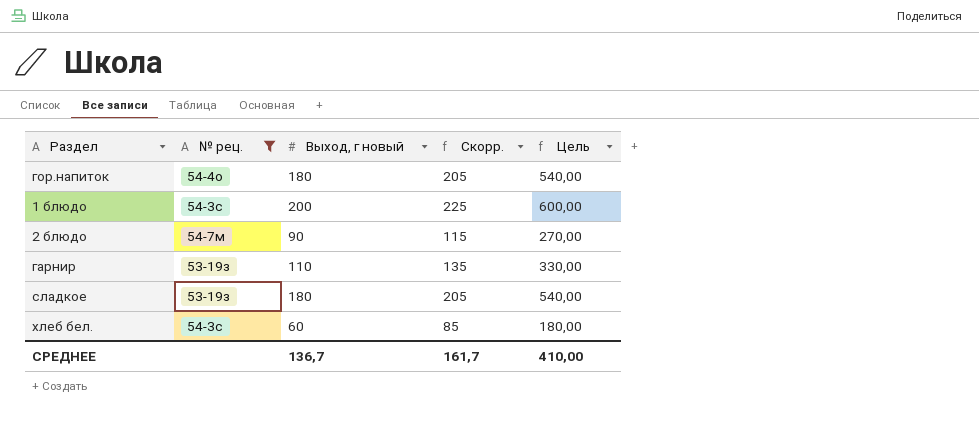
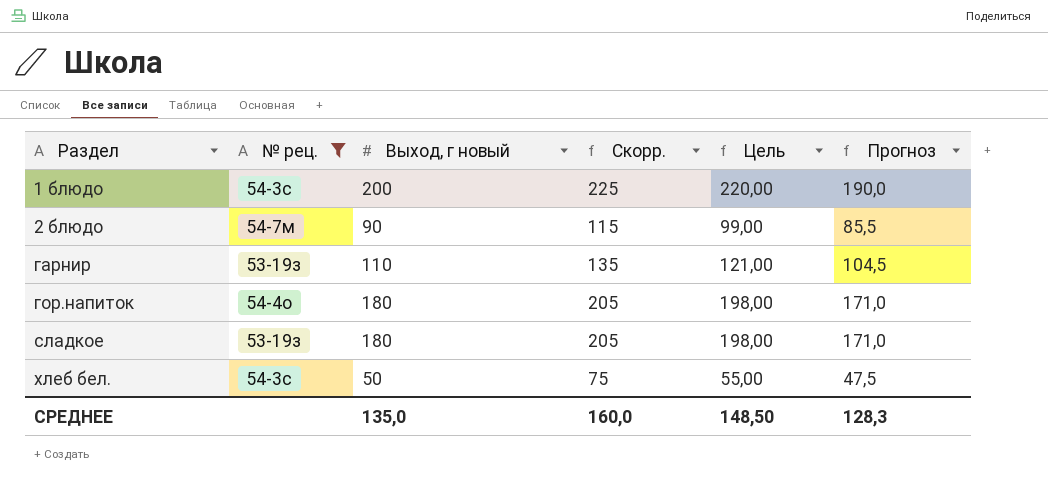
row order: none -> Раздел ascending
column Цель | formula: [Выход, г новый] * 3 -> [Выход, г новый] * 1,1
column Прогноз | formula: none -> [Выход, г новый] * 0,95
хлеб бел. | Выход, г новый: 60 -> 50
хлеб бел. | Скорр.: 85 -> 75
СРЕДНЕЕ | Выход, г новый: 136,7 -> 135,0
СРЕДНЕЕ | Скорр.: 161,7 -> 160,0
СРЕДНЕЕ | Цель: 410,00 -> 148,50

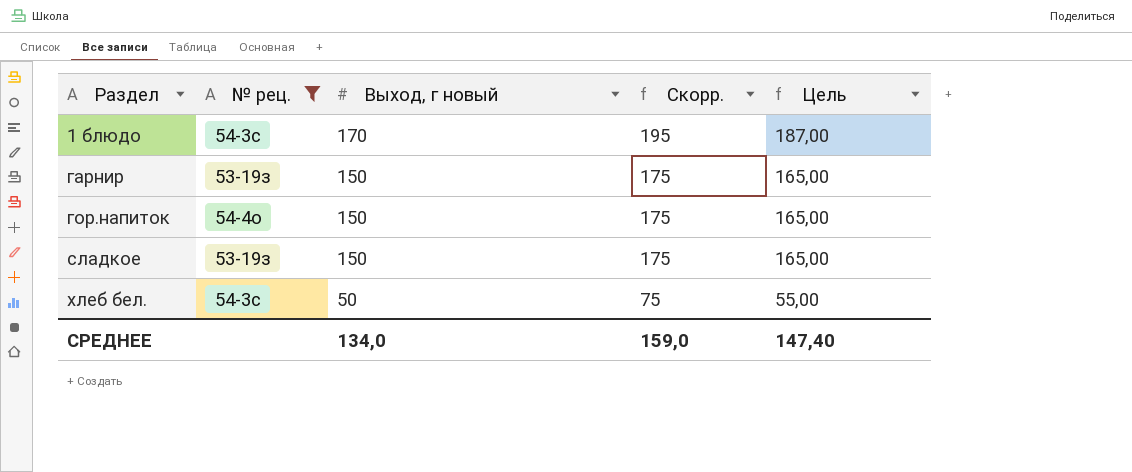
column Прогноз | formula: [Выход, г новый] * 0,95 -> none
row 2 блюдо: 54-7м | 90 | 115 | 99,00 | 85,5 -> none
1 блюдо | Выход, г новый: 200 -> 170
1 блюдо | Скорр.: 225 -> 195
1 блюдо | Цель: 220,00 -> 187,00
гарнир | Выход, г новый: 110 -> 150
гарнир | Скорр.: 135 -> 175
гарнир | Цель: 121,00 -> 165,00
гор.напиток | Выход, г новый: 180 -> 150
гор.напиток | Скорр.: 205 -> 175
гор.напиток | Цель: 198,00 -> 165,00
сладкое | Выход, г новый: 180 -> 150
сладкое | Скорр.: 205 -> 175
сладкое | Цель: 198,00 -> 165,00
СРЕДНЕЕ | Выход, г новый: 135,0 -> 134,0
СРЕДНЕЕ | Скорр.: 160,0 -> 159,0
СРЕДНЕЕ | Цель: 148,50 -> 147,40

